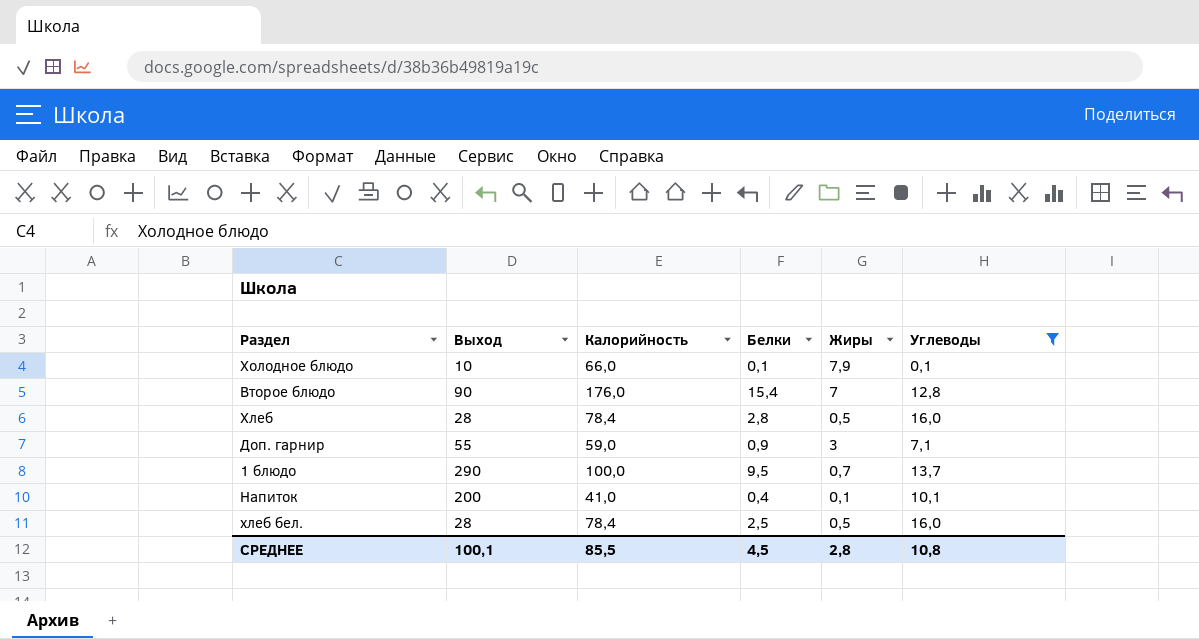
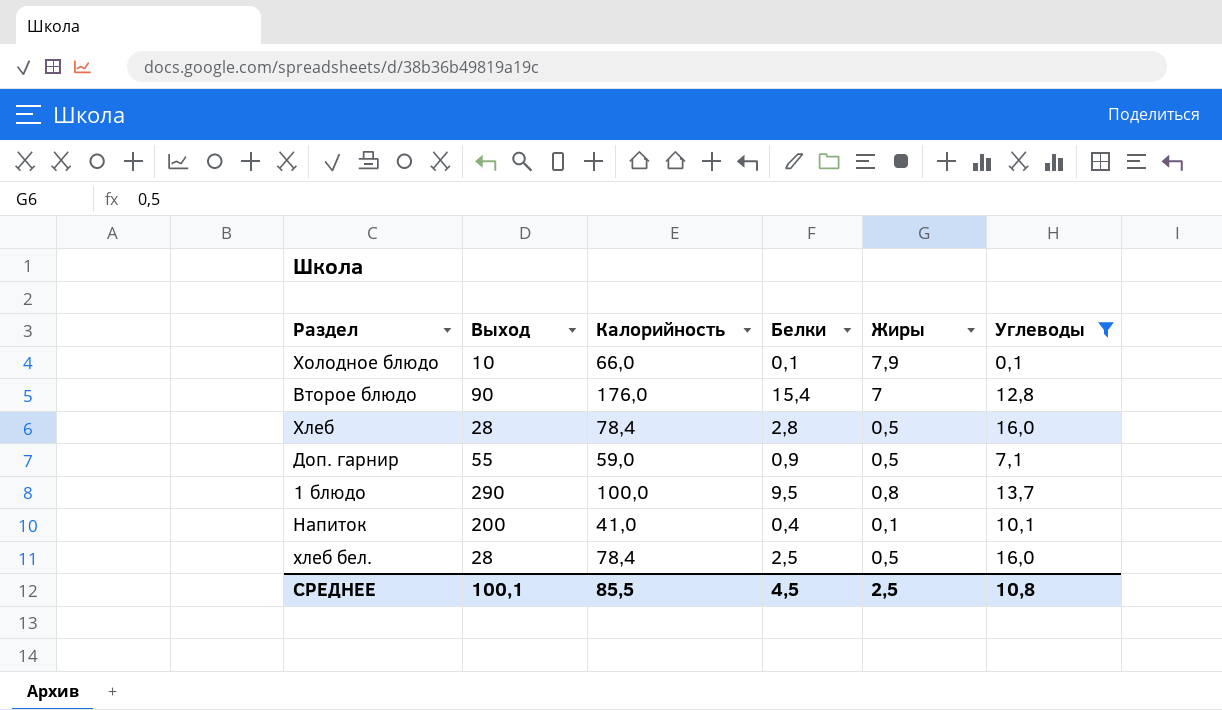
Доп. гарнир | Жиры: 3 -> 0,5
1 блюдо | Жиры: 0,7 -> 0,8
СРЕДНЕЕ | Жиры: 2,8 -> 2,5

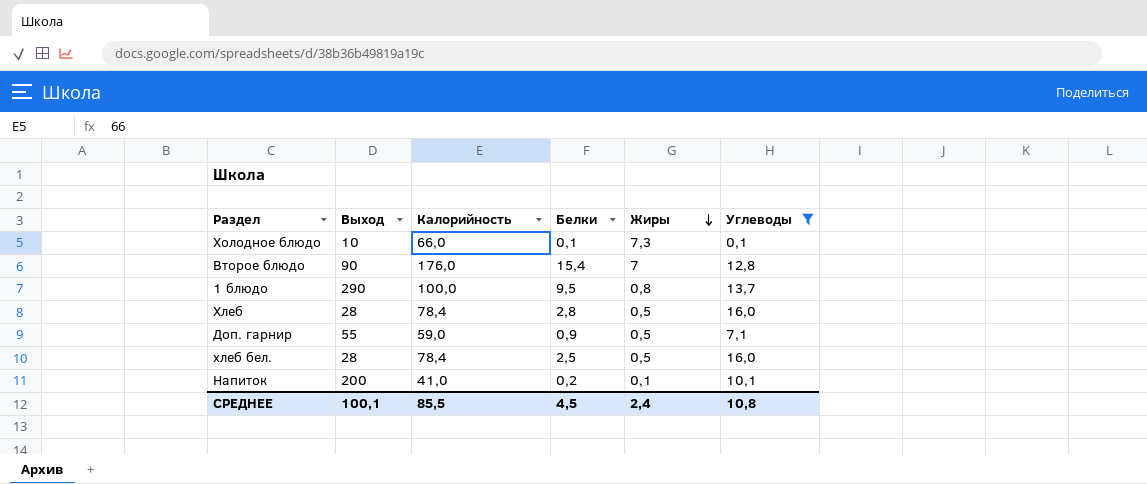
row order: none -> Жиры descending
Холодное блюдо | Жиры: 7,9 -> 7,3
Напиток | Белки: 0,4 -> 0,2
СРЕДНЕЕ | Жиры: 2,5 -> 2,4

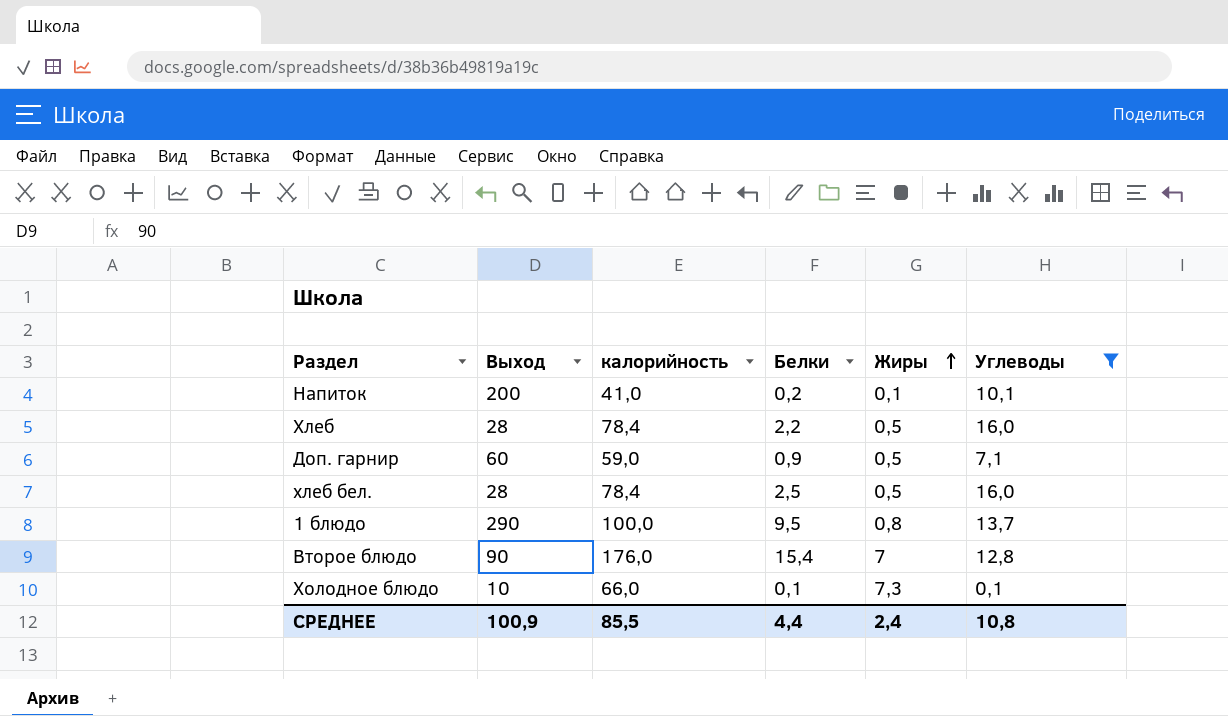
row order: Жиры descending -> Жиры ascending
column name: Калорийность -> калорийность
Хлеб | Белки: 2,8 -> 2,2
Доп. гарнир | Выход: 55 -> 60
СРЕДНЕЕ | Выход: 100,1 -> 100,9
СРЕДНЕЕ | Белки: 4,5 -> 4,4

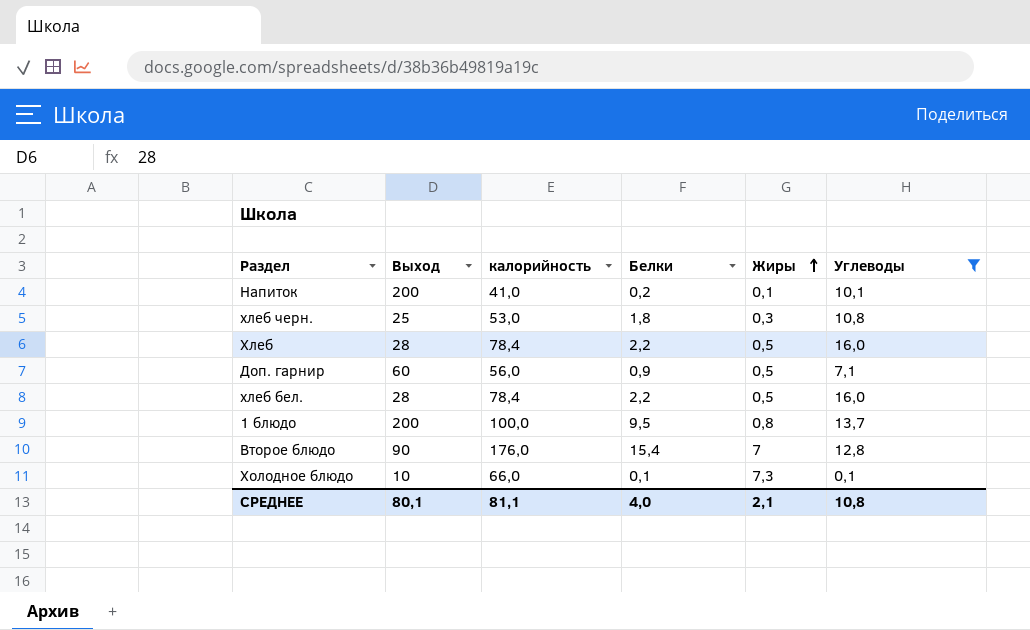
row хлеб черн.: none -> 25 | 53,0 | 1,8 | 0,3 | 10,8
Доп. гарнир | калорийность: 59,0 -> 56,0
хлеб бел. | Белки: 2,5 -> 2,2
1 блюдо | Выход: 290 -> 200
СРЕДНЕЕ | Выход: 100,9 -> 80,1
СРЕДНЕЕ | калорийность: 85,5 -> 81,1
СРЕДНЕЕ | Белки: 4,4 -> 4,0
СРЕДНЕЕ | Жиры: 2,4 -> 2,1

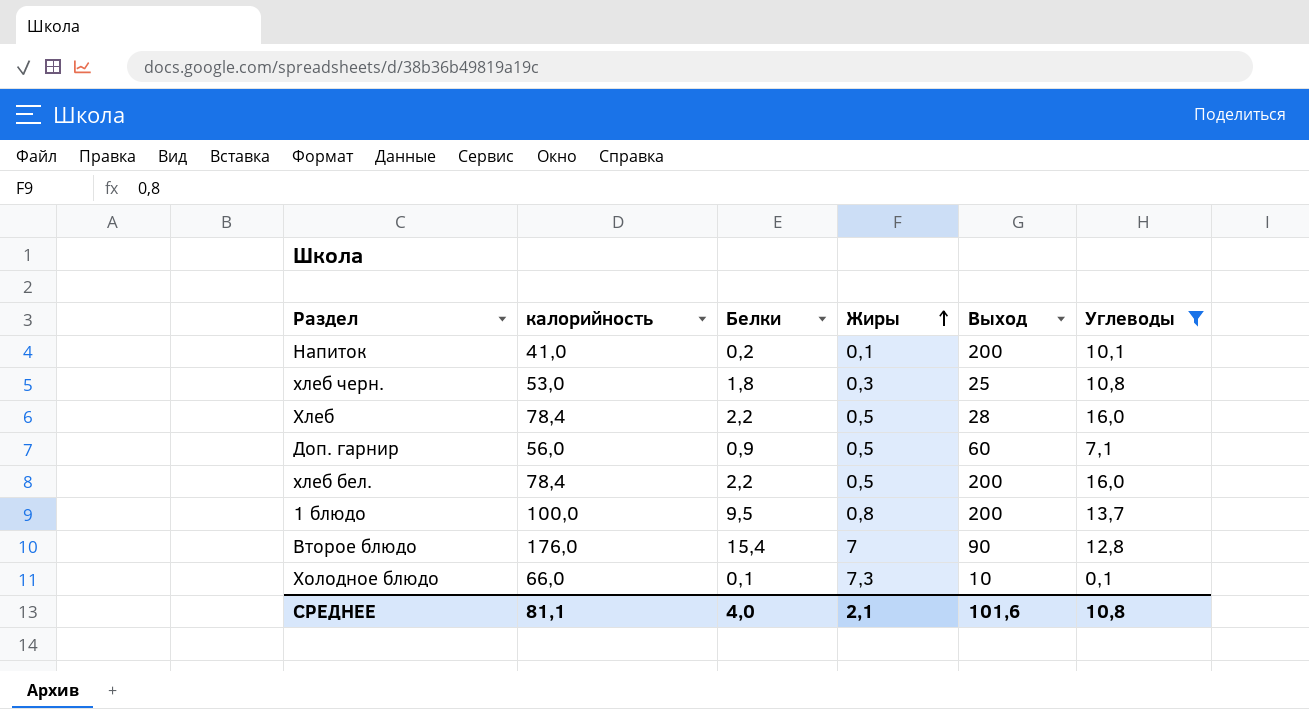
column Выход | position: 2 -> 5
хлеб бел. | Выход: 28 -> 200
СРЕДНЕЕ | Выход: 80,1 -> 101,6

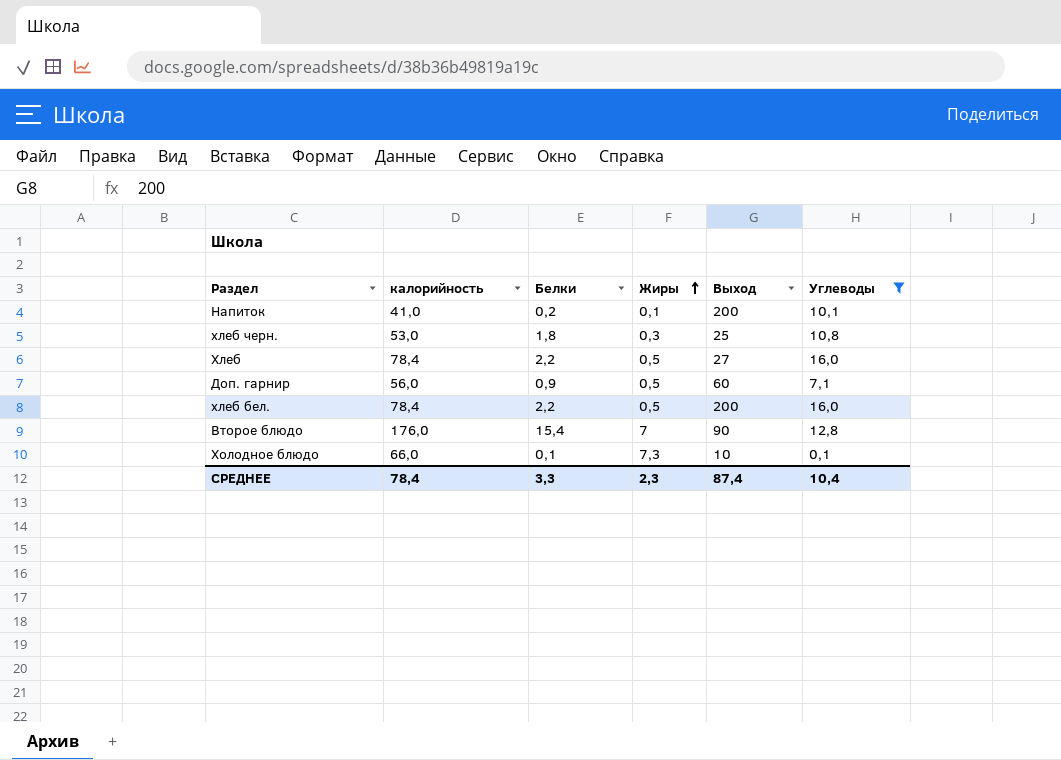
row 1 блюдо: 100,0 | 9,5 | 0,8 | 200 | 13,7 -> none
Хлеб | Выход: 28 -> 27
СРЕДНЕЕ | калорийность: 81,1 -> 78,4
СРЕДНЕЕ | Белки: 4,0 -> 3,3
СРЕДНЕЕ | Жиры: 2,1 -> 2,3
СРЕДНЕЕ | Выход: 101,6 -> 87,4
СРЕДНЕЕ | Углеводы: 10,8 -> 10,4

